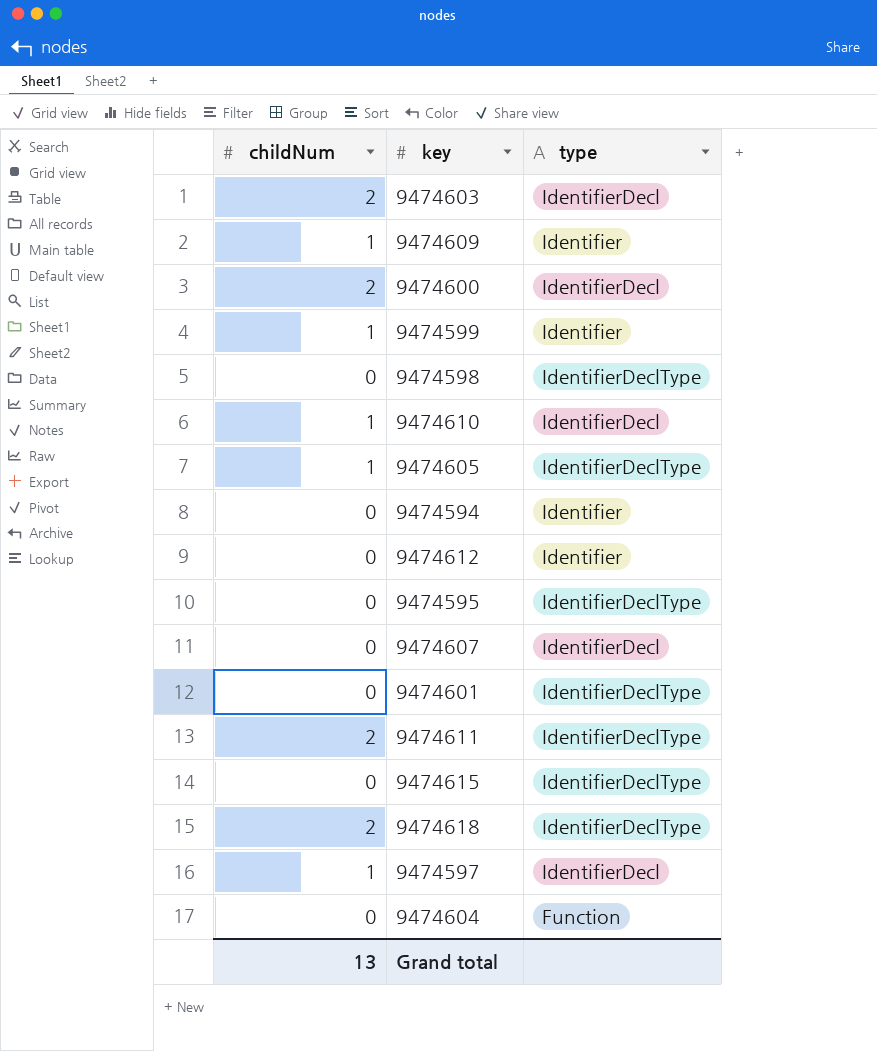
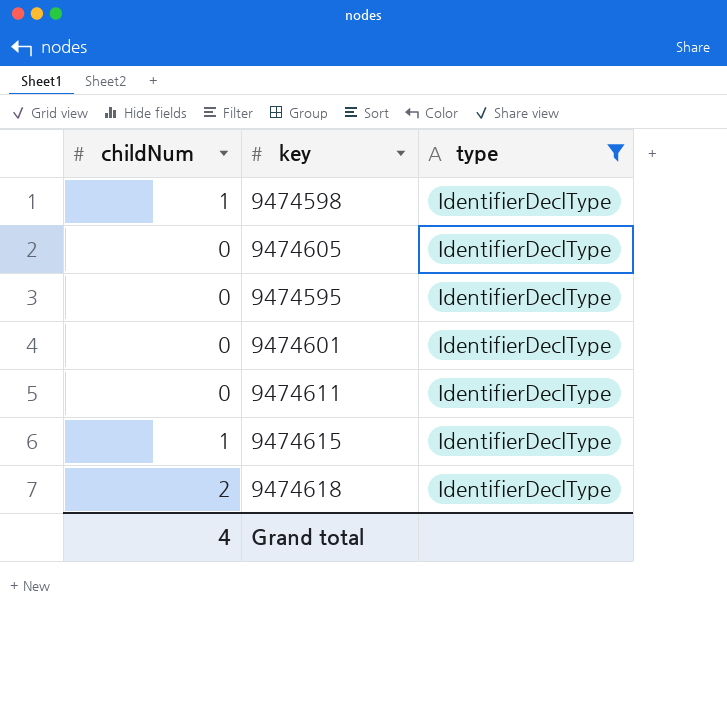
filter: none -> type = IdentifierDeclType
9474598 | childNum: 0 -> 1
9474605 | childNum: 1 -> 0
9474611 | childNum: 2 -> 0
9474615 | childNum: 0 -> 1
Grand total | childNum: 13 -> 4

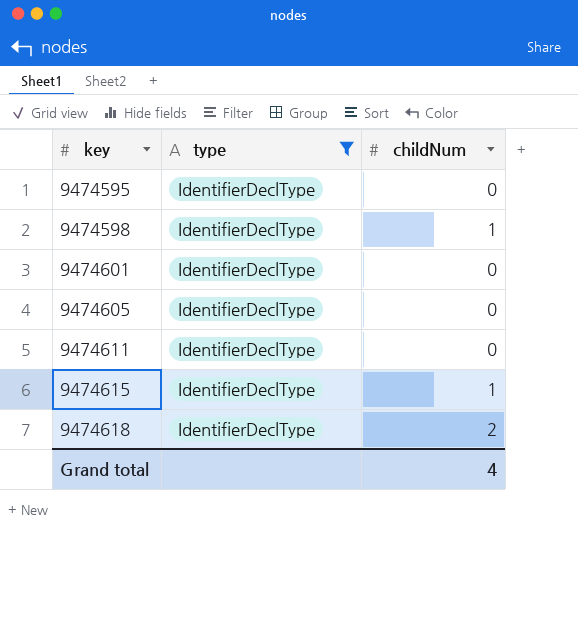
row order: none -> key ascending
column childNum | position: 1 -> 3

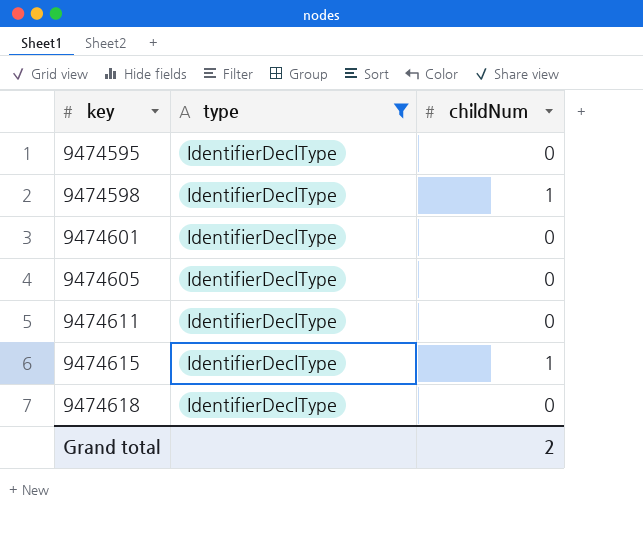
9474618 | childNum: 2 -> 0
Grand total | childNum: 4 -> 2

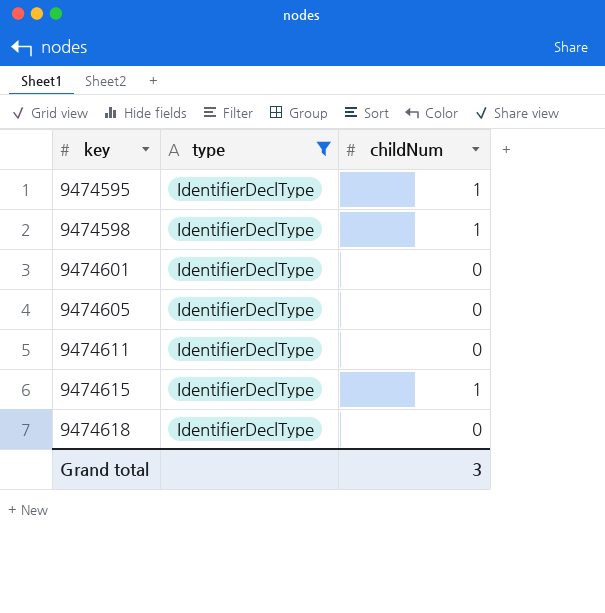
9474595 | childNum: 0 -> 1
Grand total | childNum: 2 -> 3

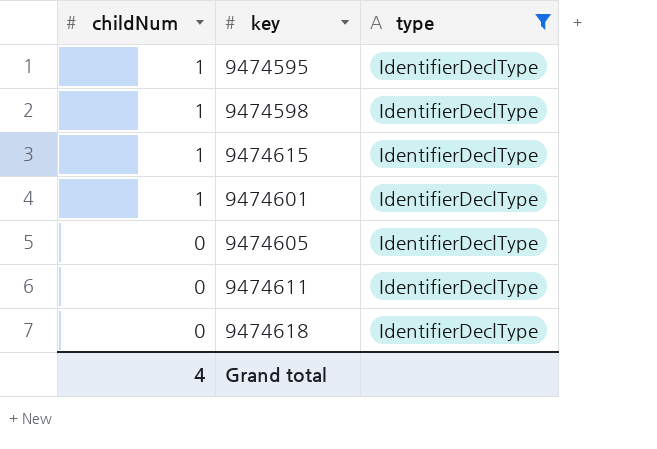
row order: key ascending -> childNum descending
column childNum | position: 3 -> 1
9474601 | childNum: 0 -> 1
Grand total | childNum: 3 -> 4

